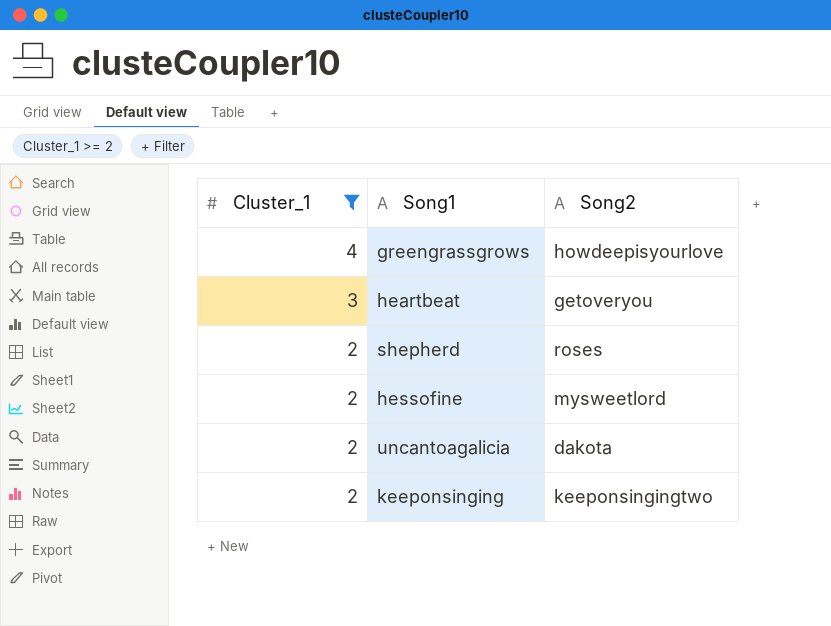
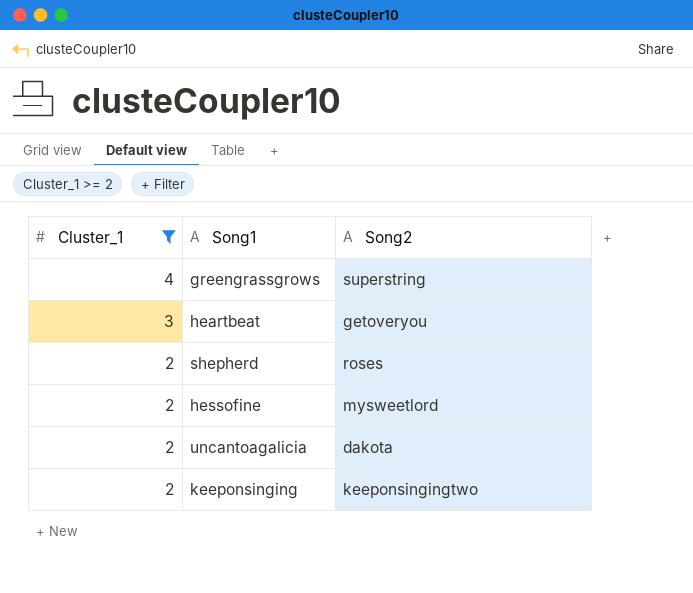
greengrassgrows | Song2: howdeepisyourlove -> superstring

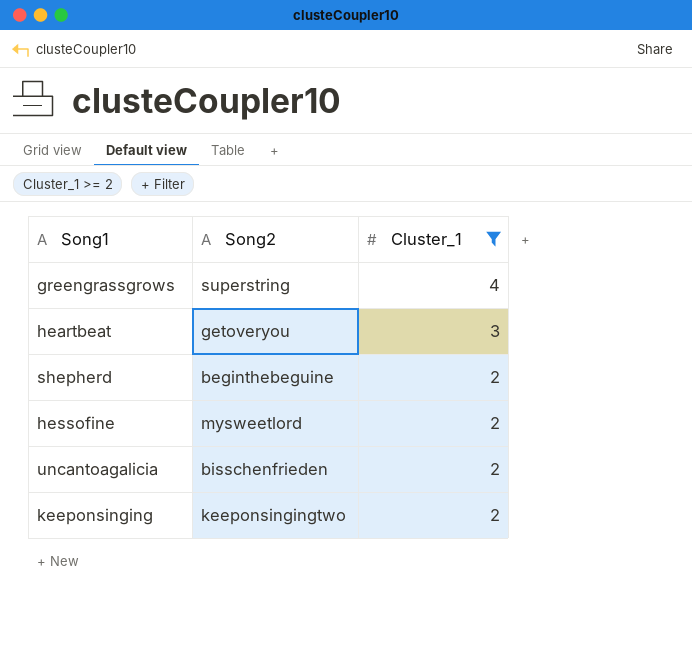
column Cluster_1 | position: 1 -> 3
shepherd | Song2: roses -> beginthebeguine
uncantoagalicia | Song2: dakota -> bisschenfrieden

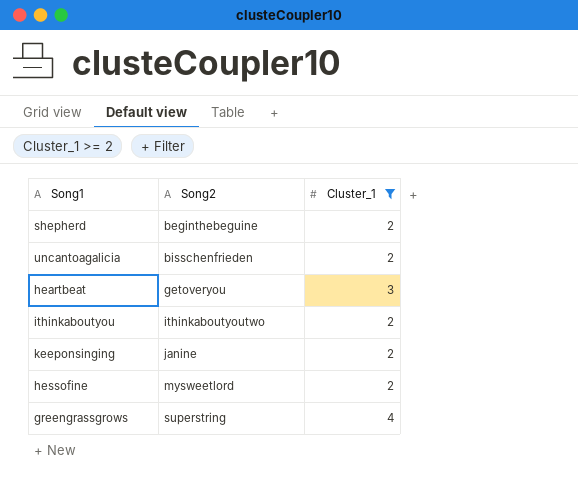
row order: Cluster_1 descending -> Song2 ascending
row ithinkaboutyou: none -> ithinkaboutyoutwo | 2
keeponsinging | Song2: keeponsingingtwo -> janine

